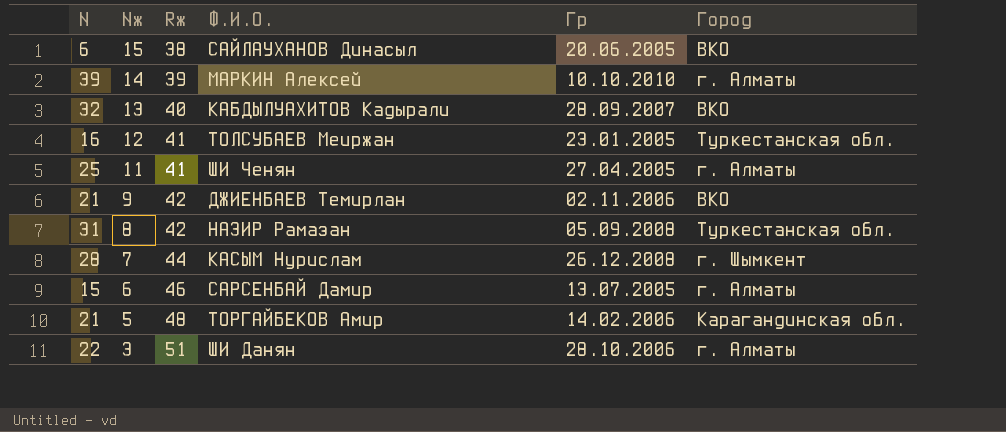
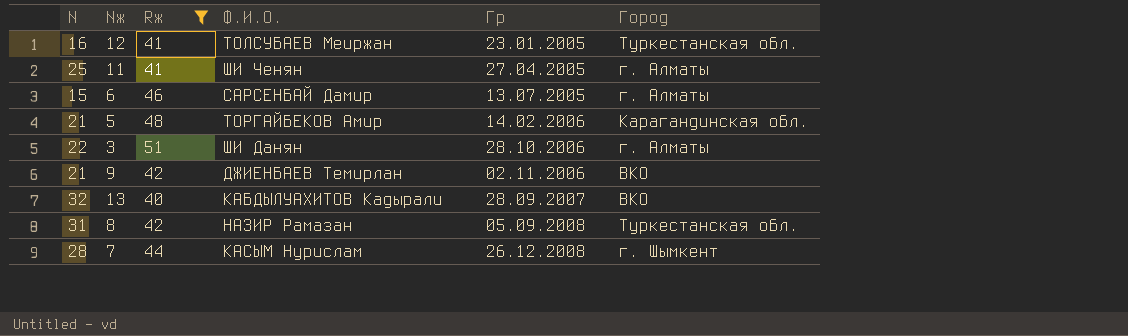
filter: none -> Rж >= 40
row order: Nж descending -> Гр ascending

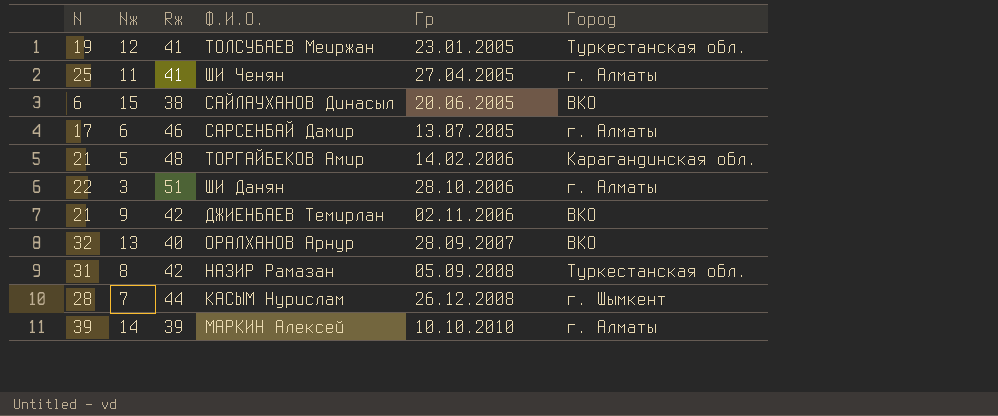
filter: Rж >= 40 -> none
12 | N: 16 -> 19
6 | N: 15 -> 17
13 | Ф.И.О.: КАБДЫЛУАХИТОВ Кадырали -> ОРАЛХАНОВ Арнур

